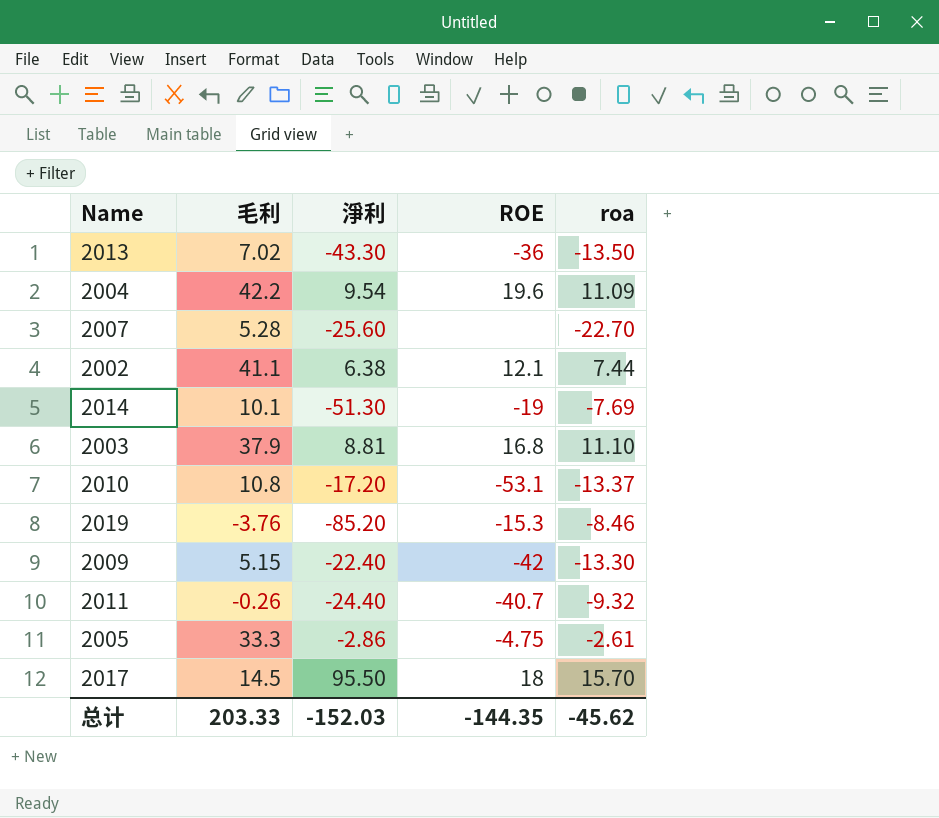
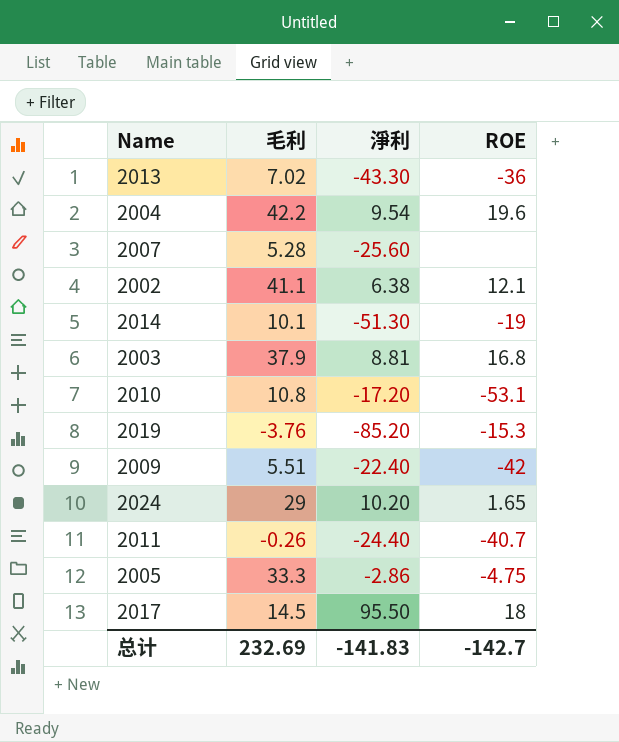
column roa | position: 5 -> none
2009 | 毛利: 5.15 -> 5.51
row 2024: none -> 29 | 10.20 | 1.65
总计 | 毛利: 203.33 -> 232.69
总计 | 淨利: -152.03 -> -141.83
总计 | ROE: -144.35 -> -142.7

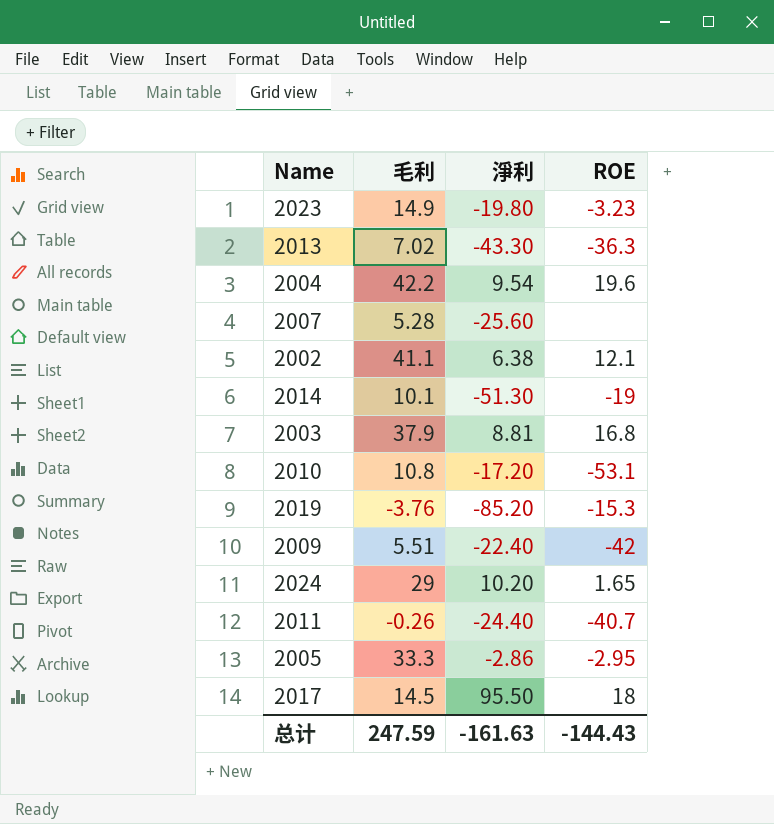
row 2023: none -> 14.9 | -19.80 | -3.23
2013 | ROE: -36 -> -36.3
2005 | ROE: -4.75 -> -2.95
总计 | 毛利: 232.69 -> 247.59
总计 | 淨利: -141.83 -> -161.63
总计 | ROE: -142.7 -> -144.43

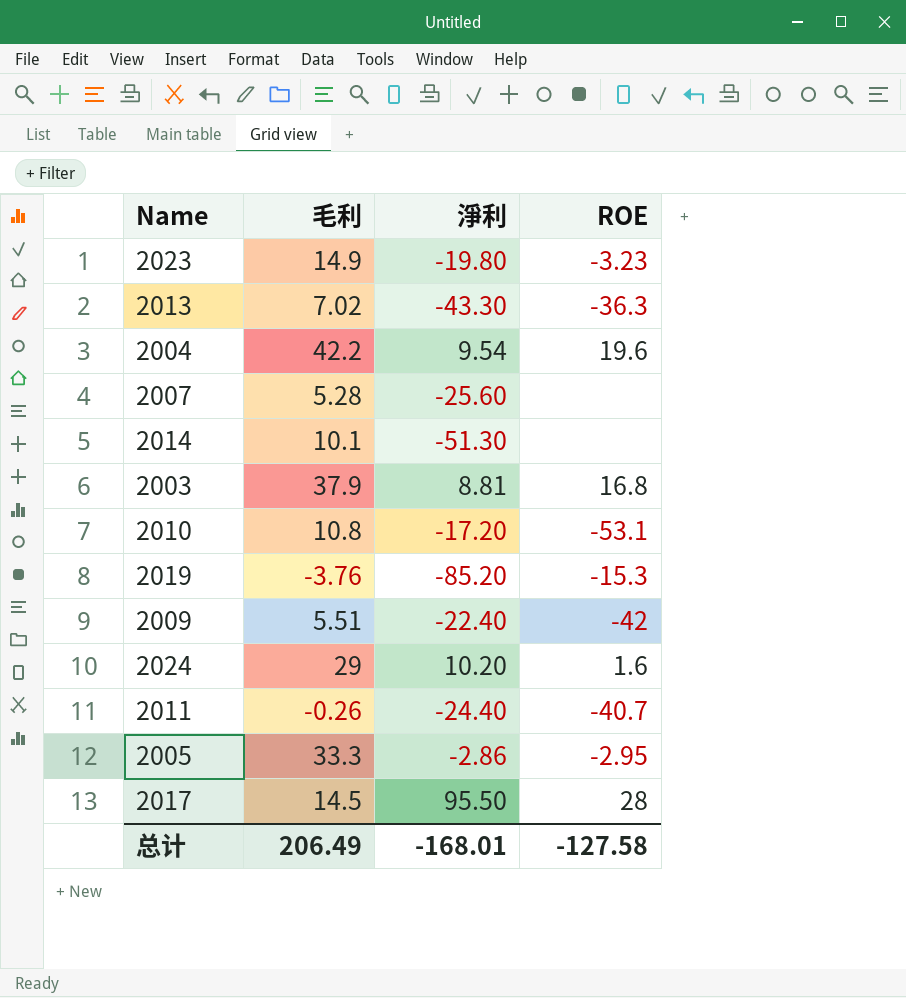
row 2002: 41.1 | 6.38 | 12.1 -> none
2014 | ROE: -19 -> none
2024 | ROE: 1.65 -> 1.6
2017 | ROE: 18 -> 28
总计 | 毛利: 247.59 -> 206.49
总计 | 淨利: -161.63 -> -168.01
总计 | ROE: -144.43 -> -127.58

